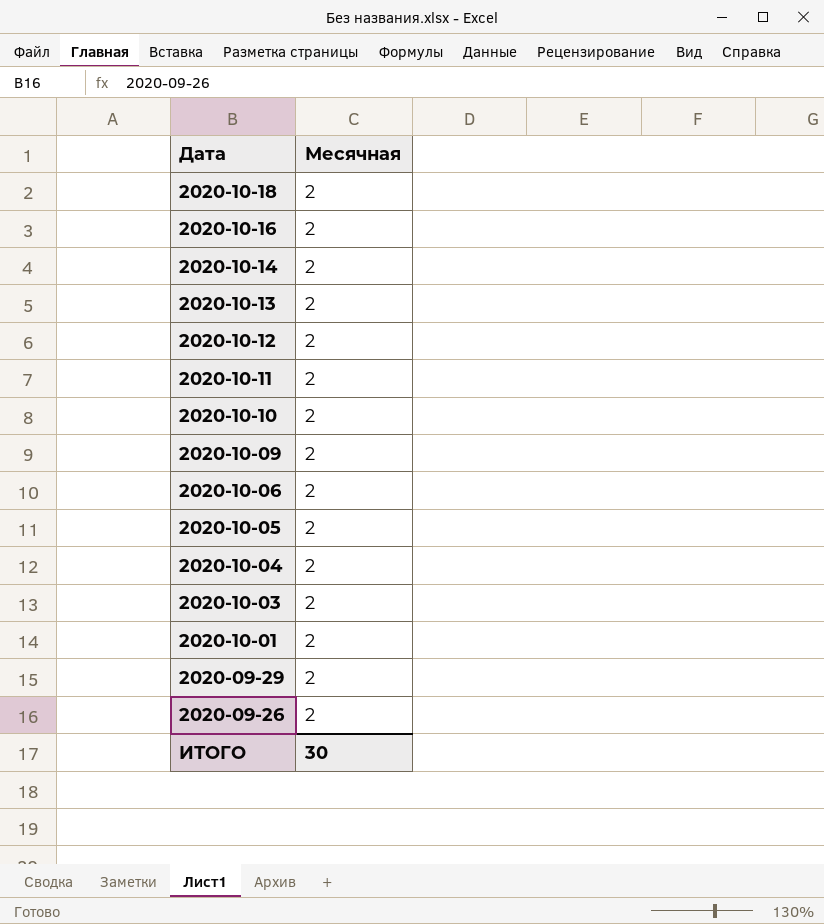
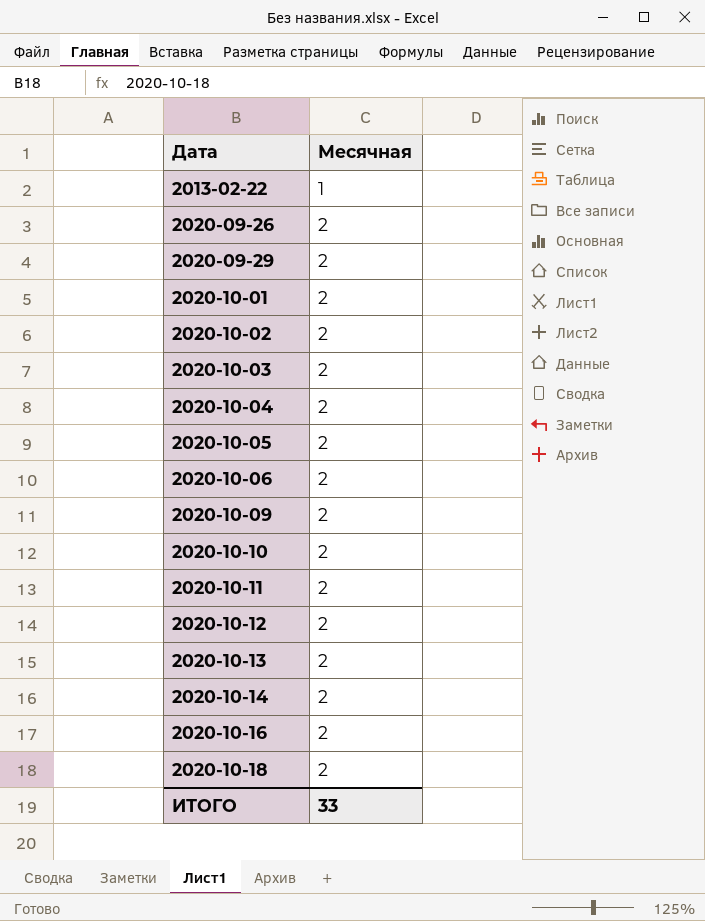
row order: Дата descending -> Дата ascending
row 2013-02-22: none -> 1
row 2020-10-02: none -> 2
ИТОГО | Месячная: 30 -> 33

